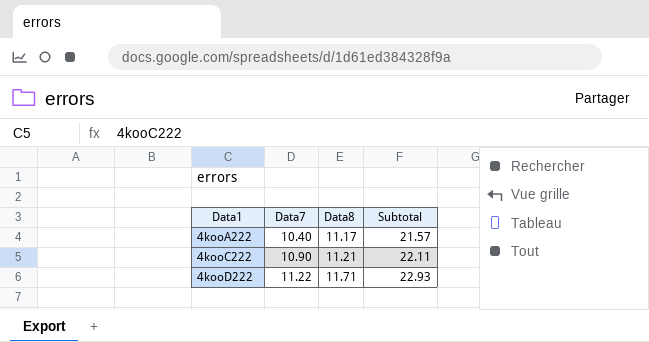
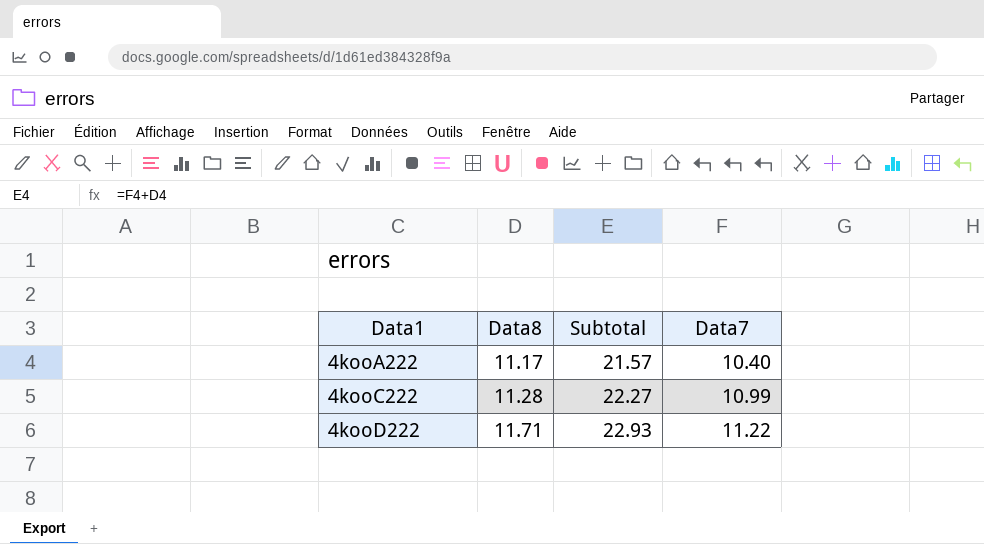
column Data7 | position: 2 -> 4
4kooC222 | Data8: 11.21 -> 11.28
4kooC222 | Subtotal: 22.11 -> 22.27
4kooC222 | Data7: 10.90 -> 10.99

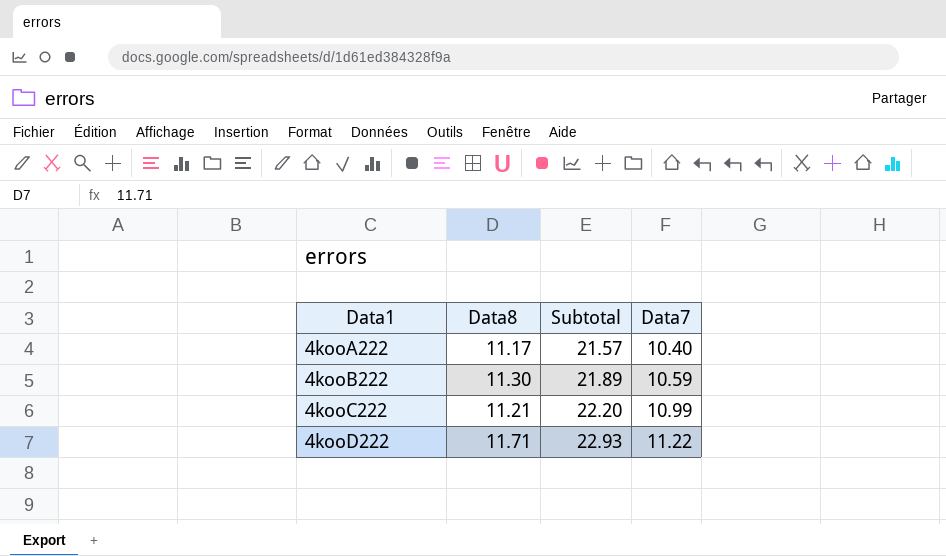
row 4kooB222: none -> 11.30 | 21.89 | 10.59
4kooC222 | Data8: 11.28 -> 11.21
4kooC222 | Subtotal: 22.27 -> 22.20

